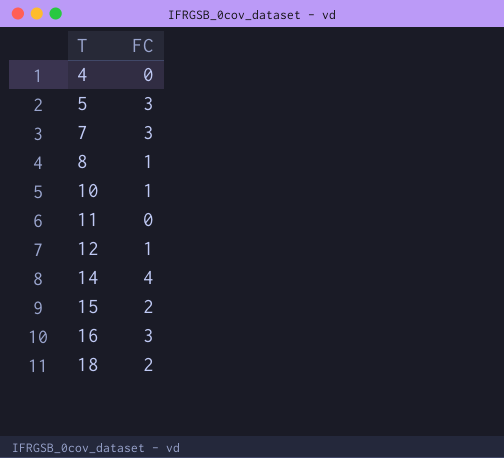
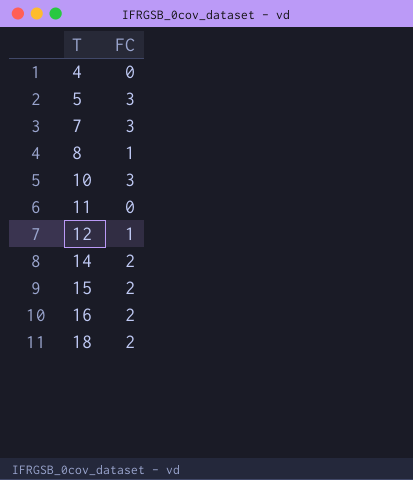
10 | FC: 1 -> 3
14 | FC: 4 -> 2
16 | FC: 3 -> 2

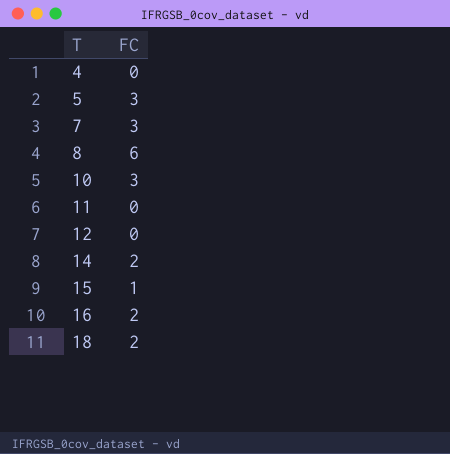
8 | FC: 1 -> 6
12 | FC: 1 -> 0
15 | FC: 2 -> 1

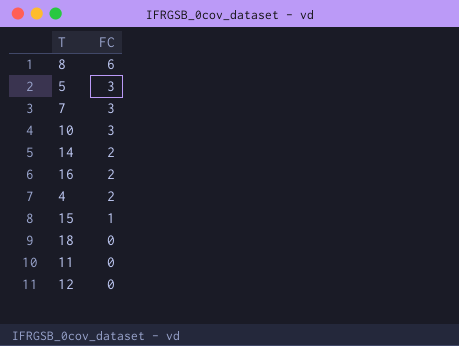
row order: T ascending -> FC descending
4 | FC: 0 -> 2
18 | FC: 2 -> 0

